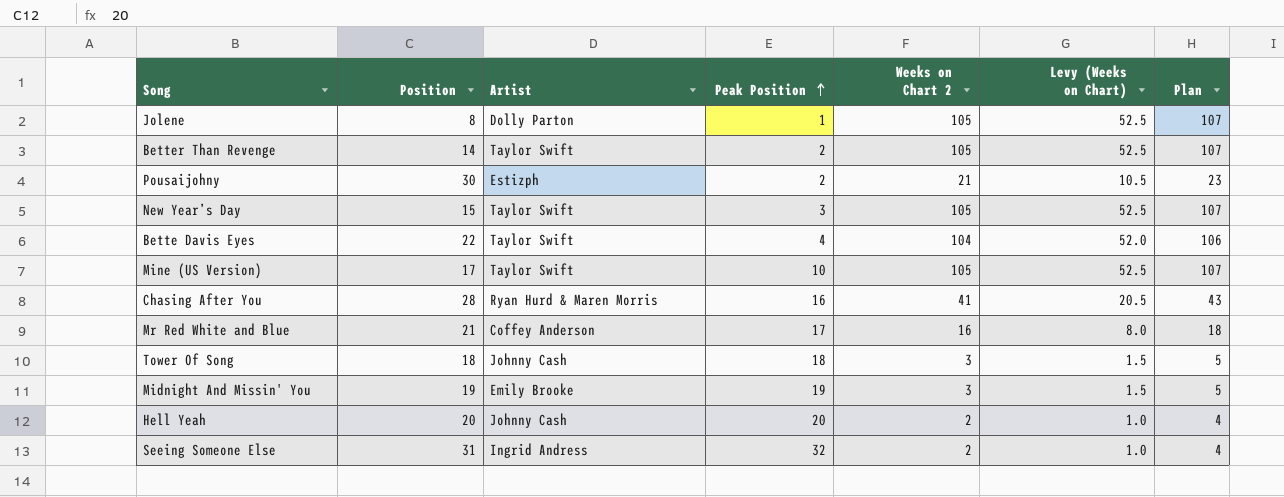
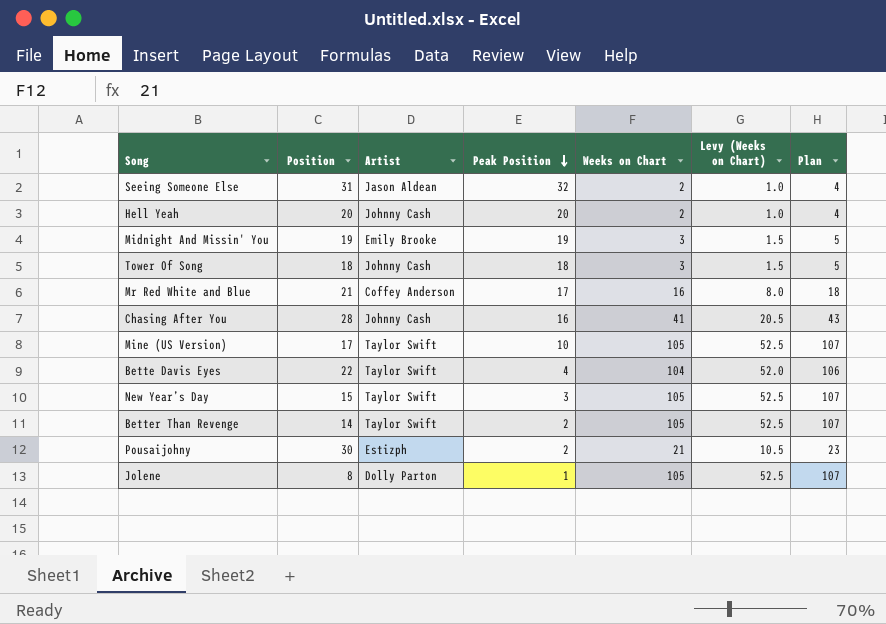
row order: Peak Position ascending -> Peak Position descending
column name: Weeks on Chart 2 -> Weeks on Chart
Seeing Someone Else | Artist: Ingrid Andress -> Jason Aldean
Chasing After You | Artist: Ryan Hurd & Maren Morris -> Johnny Cash

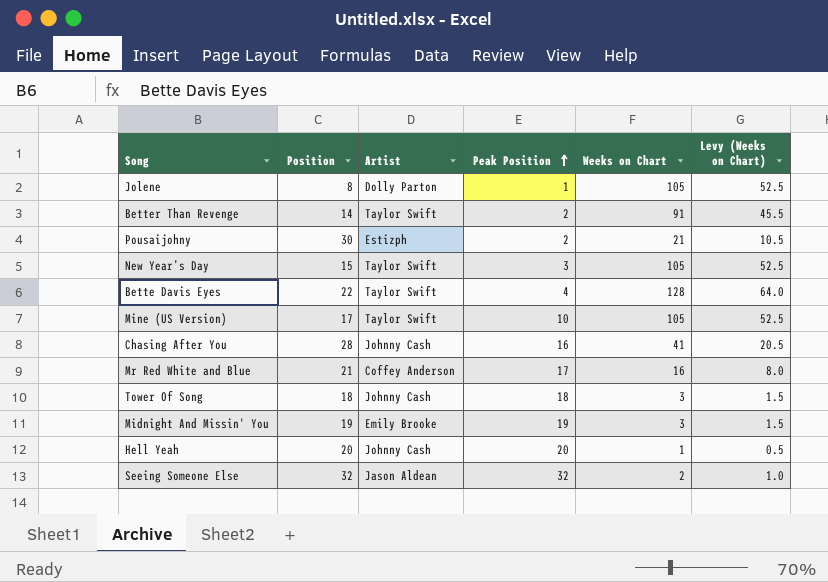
row order: Peak Position descending -> Peak Position ascending
column Plan | formula: [Weeks on Chart] + 2 -> none
Better Than Revenge | Weeks on Chart: 105 -> 91
Better Than Revenge | Levy (Weeks on Chart): 52.5 -> 45.5
Bette Davis Eyes | Weeks on Chart: 104 -> 128
Bette Davis Eyes | Levy (Weeks on Chart): 52.0 -> 64.0
Hell Yeah | Weeks on Chart: 2 -> 1
Hell Yeah | Levy (Weeks on Chart): 1.0 -> 0.5
Seeing Someone Else | Position: 31 -> 32

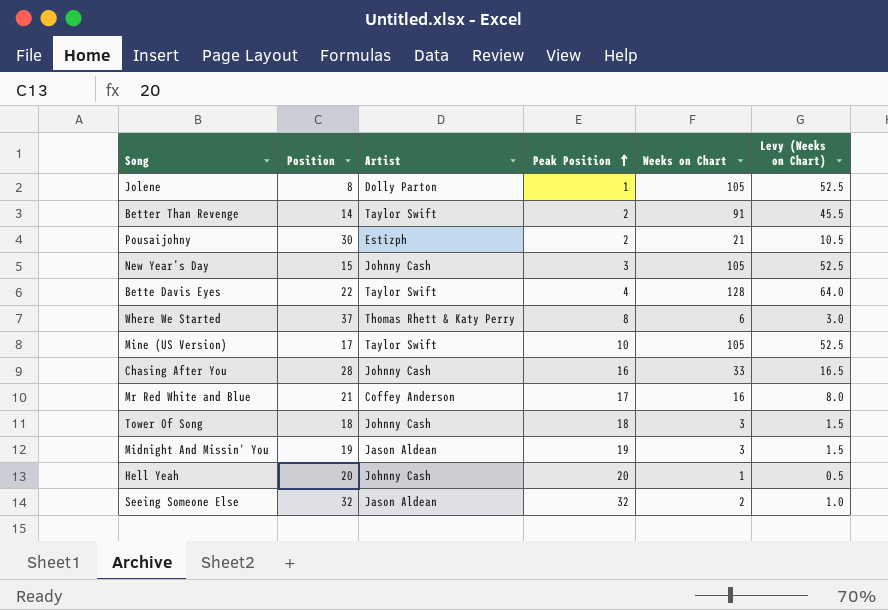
New Year’s Day | Artist: Taylor Swift -> Johnny Cash
row Where We Started: none -> 37 | Thomas Rhett & Katy Perry | 8 | 6 | 3.0
Chasing After You | Weeks on Chart: 41 -> 33
Chasing After You | Levy (Weeks on Chart): 20.5 -> 16.5
Midnight And Missin' You | Artist: Emily Brooke -> Jason Aldean

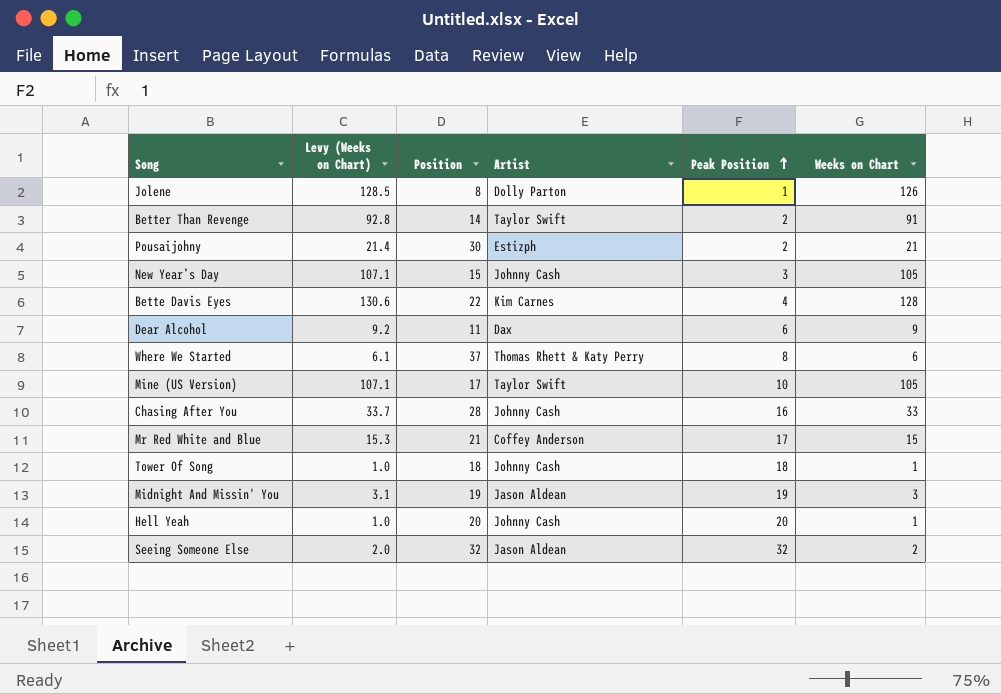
column Levy (Weeks on Chart) | formula: [Weeks on Chart] * 0.5 -> [Weeks on Chart] * 1.02
column Levy (Weeks on Chart) | position: 6 -> 2
Jolene | Weeks on Chart: 105 -> 126
Bette Davis Eyes | Artist: Taylor Swift -> Kim Carnes
row Dear Alcohol: none -> 9.2 | 11 | Dax | 6 | 9
Mr Red White and Blue | Weeks on Chart: 16 -> 15
Tower Of Song | Weeks on Chart: 3 -> 1

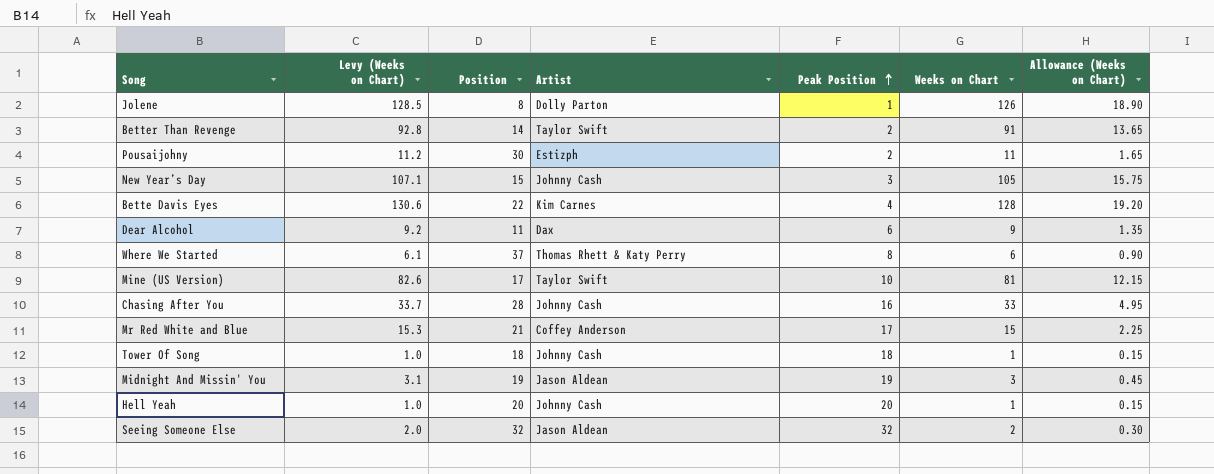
column Allowance (Weeks on Chart) | formula: none -> [Weeks on Chart] * 0.15
Pousaijohny | Levy (Weeks on Chart): 21.4 -> 11.2
Pousaijohny | Weeks on Chart: 21 -> 11
Mine (US Version) | Levy (Weeks on Chart): 107.1 -> 82.6
Mine (US Version) | Weeks on Chart: 105 -> 81

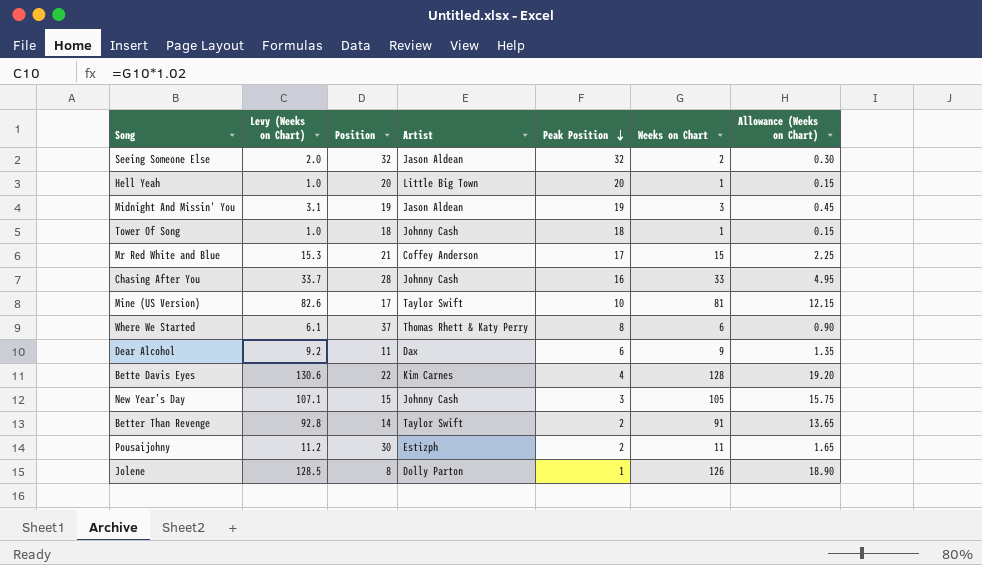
row order: Peak Position ascending -> Peak Position descending
Hell Yeah | Artist: Johnny Cash -> Little Big Town

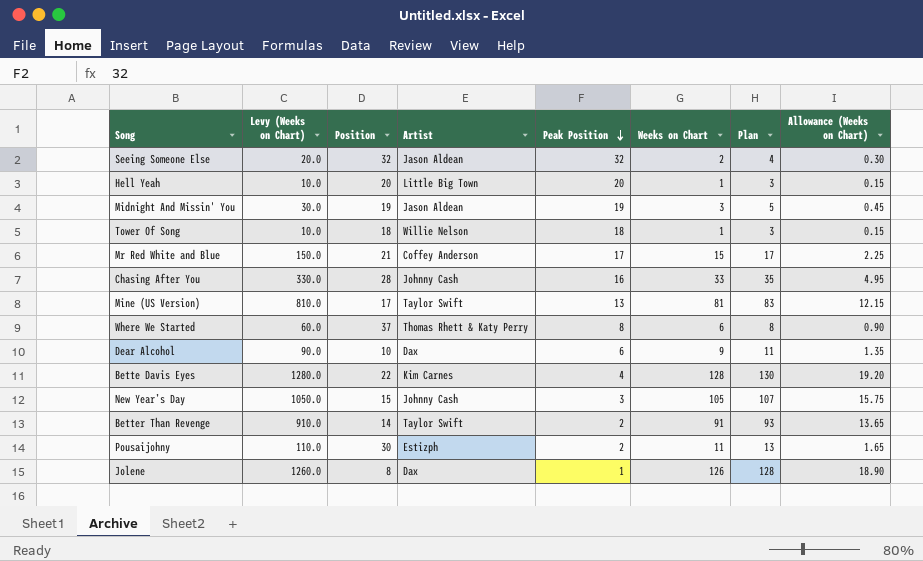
column Levy (Weeks on Chart) | formula: [Weeks on Chart] * 1.02 -> [Weeks on Chart] * 10
column Plan | formula: none -> [Weeks on Chart] + 2
Tower Of Song | Artist: Johnny Cash -> Willie Nelson
Mine (US Version) | Peak Position: 10 -> 13
Dear Alcohol | Position: 11 -> 10
Jolene | Artist: Dolly Parton -> Dax

